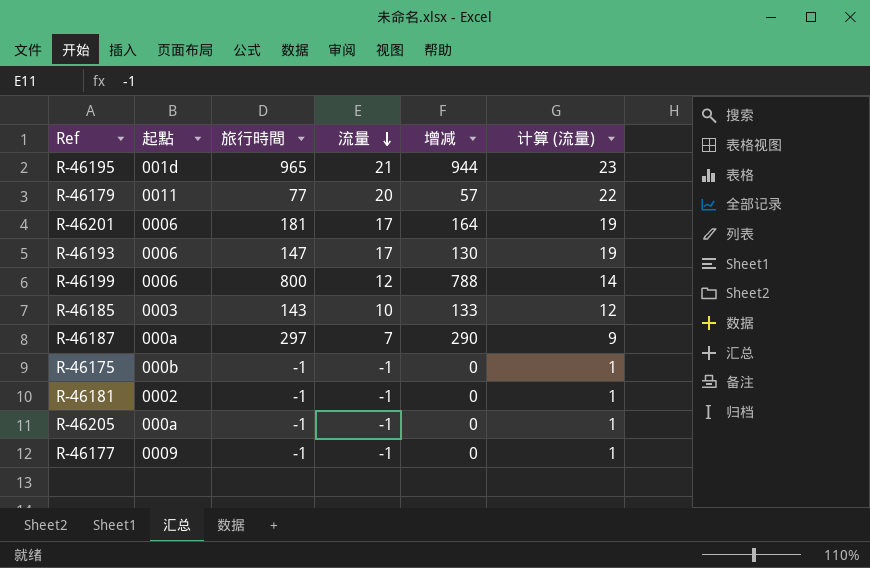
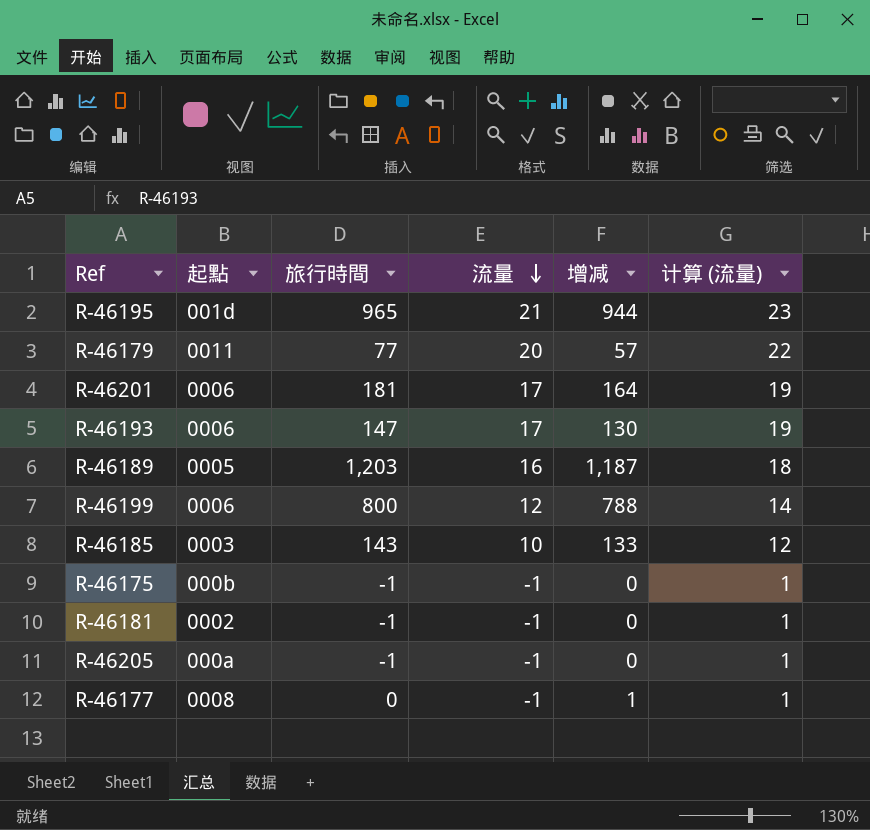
row R-46187: 000a | 297 | 7 | 290 | 9 -> none
row R-46189: none -> 0005 | 1,203 | 16 | 1,187 | 18
R-46177 | 起點: 0009 -> 0008
R-46177 | 旅行時間: -1 -> 0
R-46177 | 增减: 0 -> 1

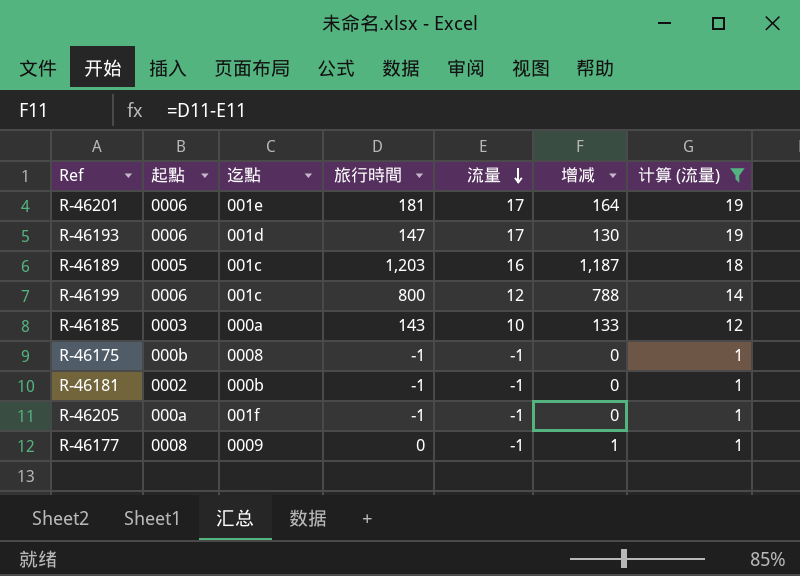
filter: none -> 计算 (流量) <= 19
column 迄點 | position: none -> 3

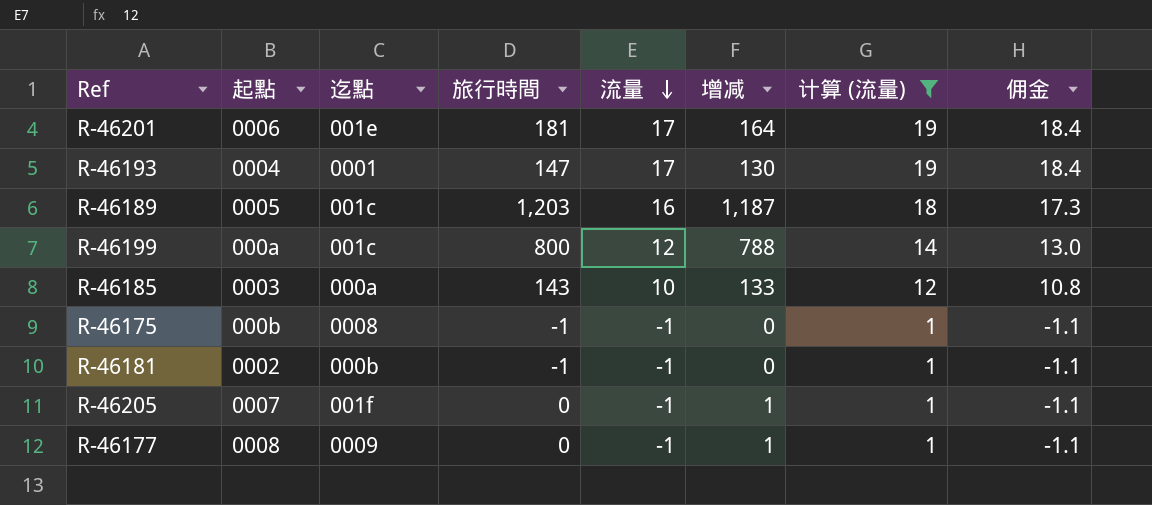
column 佣金 | formula: none -> [流量] * 1.08
R-46193 | 起點: 0006 -> 0004
R-46193 | 迄點: 001d -> 0001
R-46199 | 起點: 0006 -> 000a
R-46205 | 起點: 000a -> 0007
R-46205 | 旅行時間: -1 -> 0
R-46205 | 增减: 0 -> 1

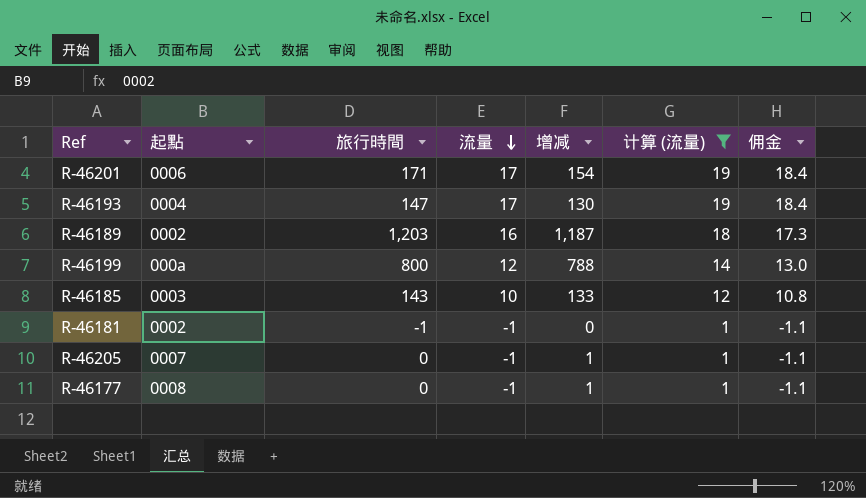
column 迄點 | position: 3 -> none
row R-46175: 000b | 0008 | -1 | -1 | 0 | 1 | -1.1 -> none
R-46201 | 旅行時間: 181 -> 171
R-46201 | 增减: 164 -> 154
R-46189 | 起點: 0005 -> 0002

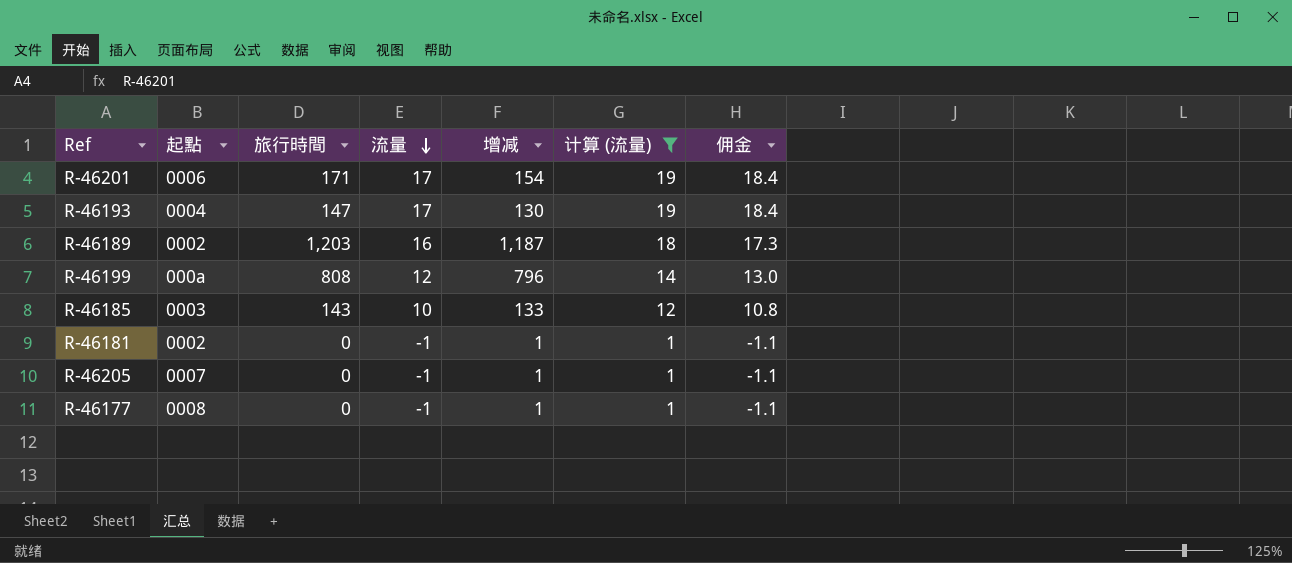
R-46199 | 旅行時間: 800 -> 808
R-46199 | 增减: 788 -> 796
R-46181 | 旅行時間: -1 -> 0
R-46181 | 增减: 0 -> 1

